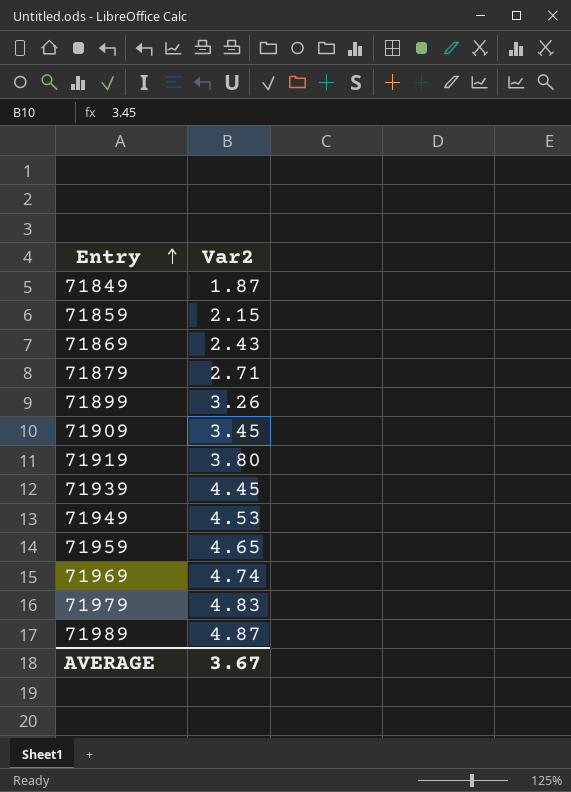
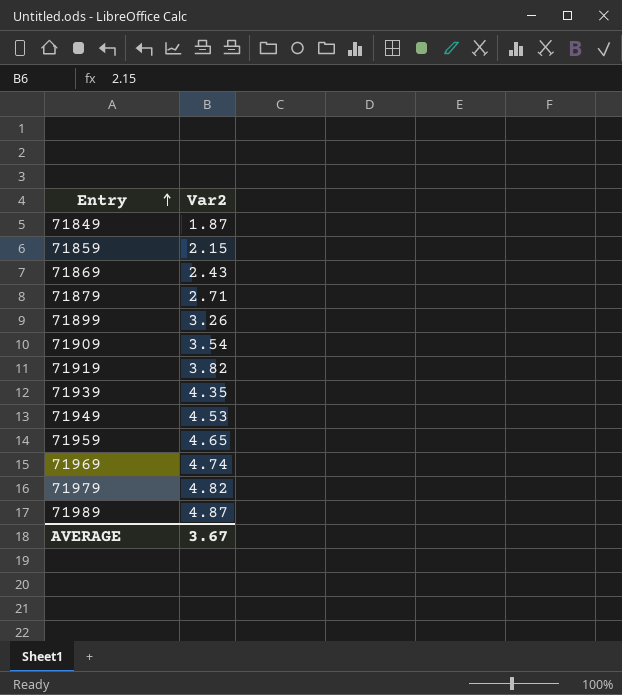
71909 | Var2: 3.45 -> 3.54
71919 | Var2: 3.80 -> 3.82
71939 | Var2: 4.45 -> 4.35
71979 | Var2: 4.83 -> 4.82

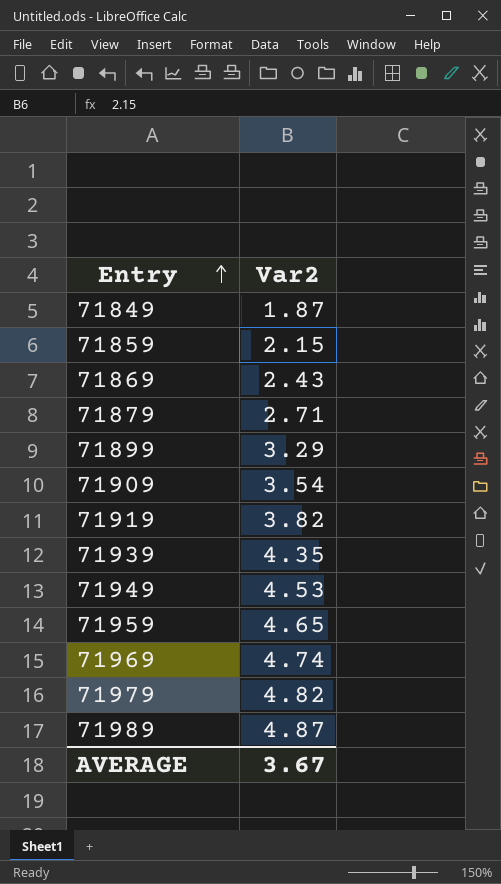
71899 | Var2: 3.26 -> 3.29

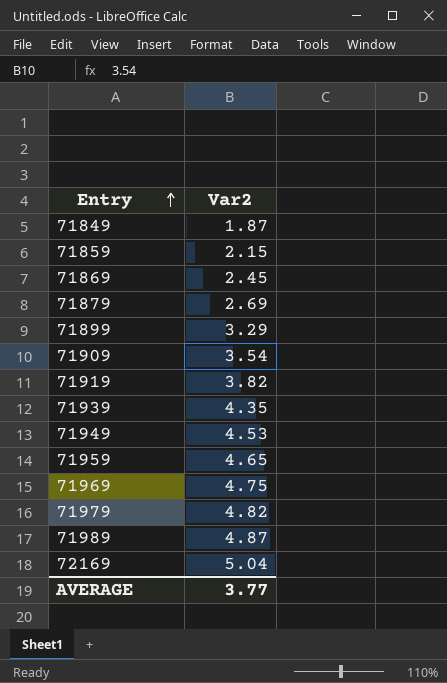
71869 | Var2: 2.43 -> 2.45
71879 | Var2: 2.71 -> 2.69
71969 | Var2: 4.74 -> 4.75
row 72169: none -> 5.04
AVERAGE | Var2: 3.67 -> 3.77

